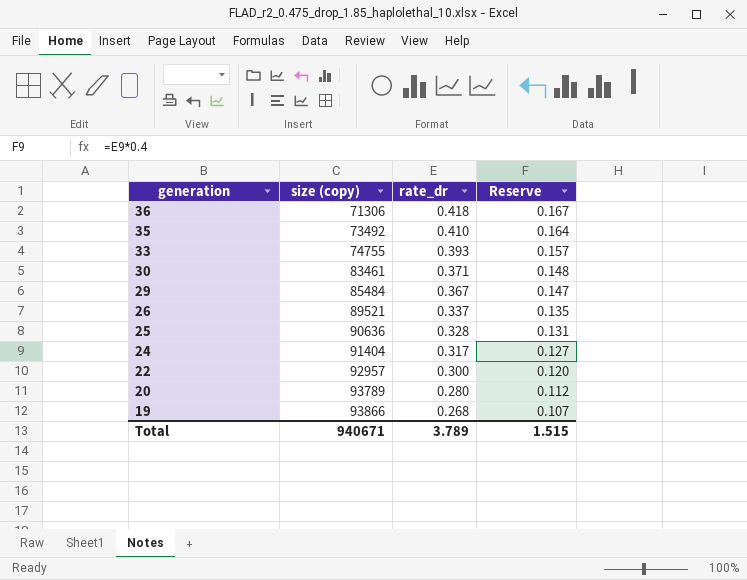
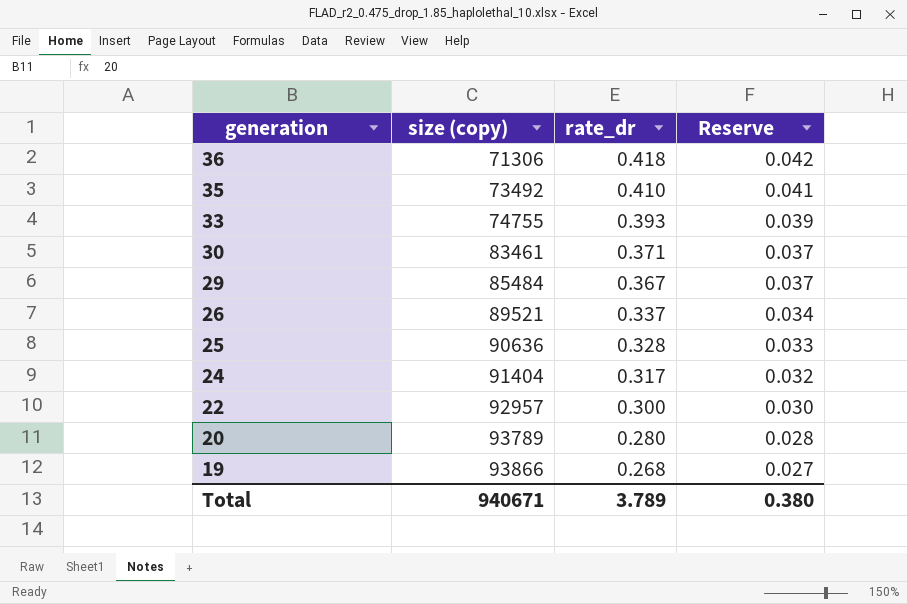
column Reserve | formula: [rate_dr] * 0.4 -> [rate_dr] * 0.1
Total | Reserve: 1.515 -> 0.380

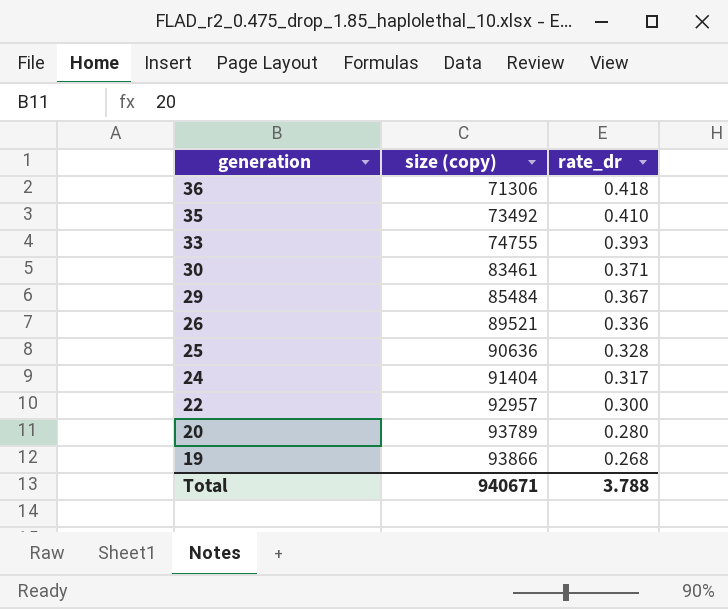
column Reserve | formula: [rate_dr] * 0.1 -> none
26 | rate_dr: 0.337 -> 0.336
Total | rate_dr: 3.789 -> 3.788

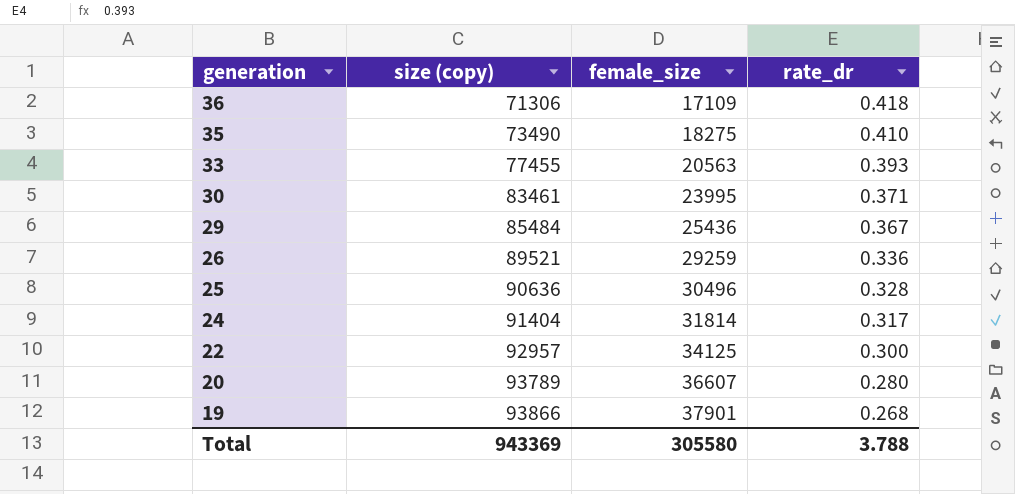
column female_size | position: none -> 3
35 | size (copy): 73492 -> 73490
33 | size (copy): 74755 -> 77455
Total | size (copy): 940671 -> 943369

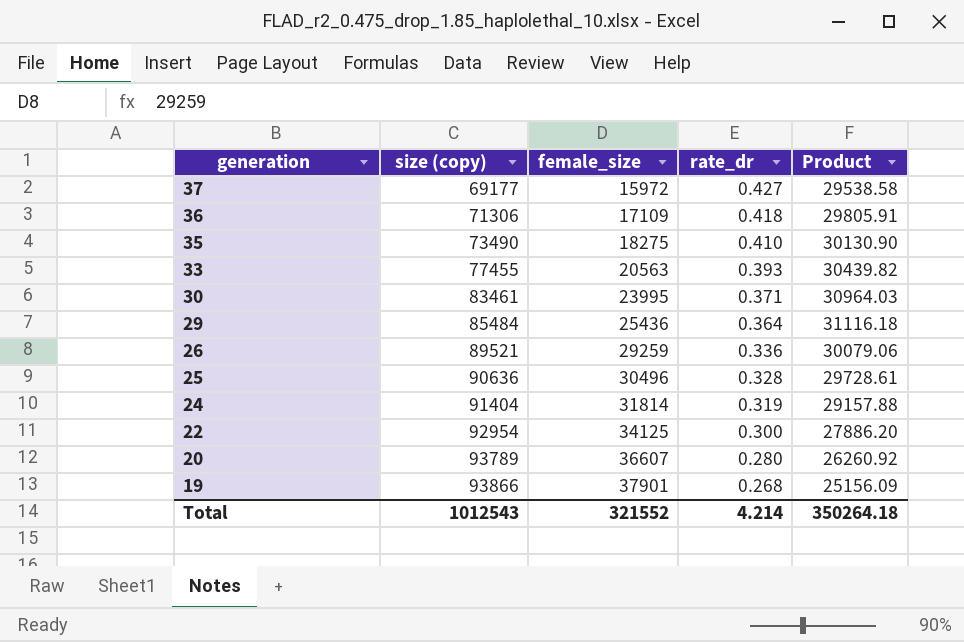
column Product | formula: none -> [size (copy)] * [rate_dr]
row 37: none -> 69177 | 15972 | 0.427 | 29538.58
29 | rate_dr: 0.367 -> 0.364
24 | rate_dr: 0.317 -> 0.319
22 | size (copy): 92957 -> 92954
Total | size (copy): 943369 -> 1012543
Total | female_size: 305580 -> 321552
Total | rate_dr: 3.788 -> 4.214

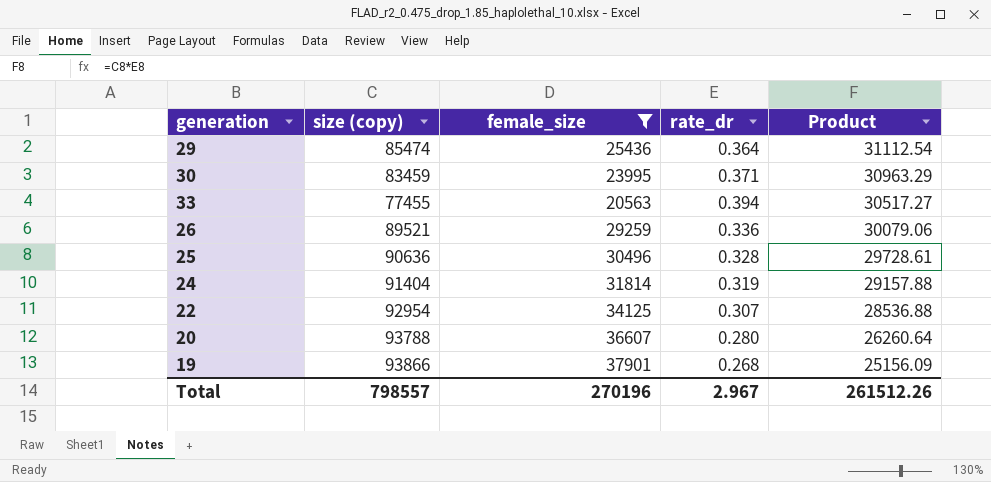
filter: none -> female_size >= 20563
row order: generation descending -> Product descending
29 | size (copy): 85484 -> 85474
29 | Product: 31116.18 -> 31112.54
30 | size (copy): 83461 -> 83459
30 | Product: 30964.03 -> 30963.29
33 | rate_dr: 0.393 -> 0.394
33 | Product: 30439.82 -> 30517.27
22 | rate_dr: 0.300 -> 0.307
22 | Product: 27886.20 -> 28536.88
20 | size (copy): 93789 -> 93788
20 | Product: 26260.92 -> 26260.64
Total | size (copy): 1012543 -> 798557
Total | female_size: 321552 -> 270196
Total | rate_dr: 4.214 -> 2.967
Total | Product: 350264.18 -> 261512.26

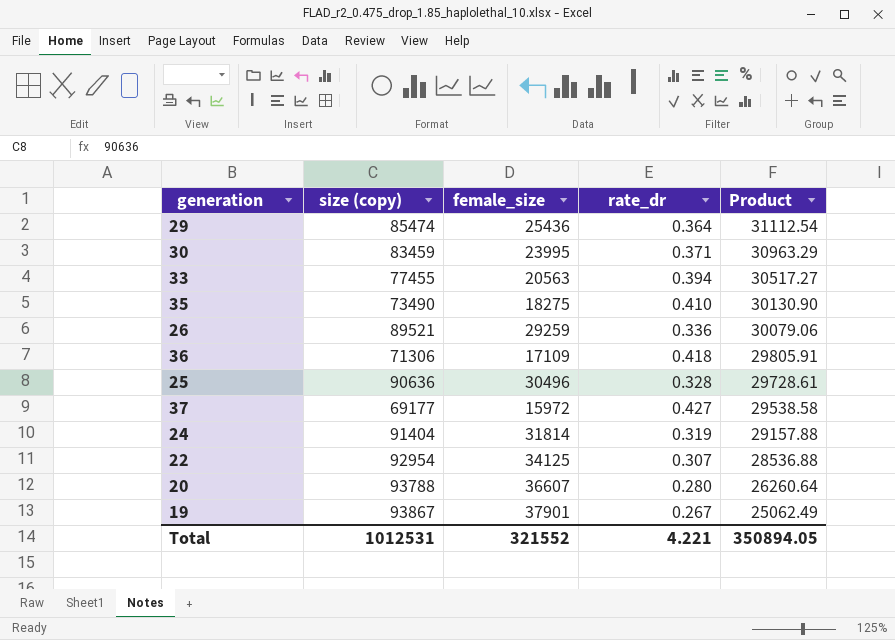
filter: female_size >= 20563 -> none
19 | size (copy): 93866 -> 93867
19 | rate_dr: 0.268 -> 0.267
19 | Product: 25156.09 -> 25062.49
Total | size (copy): 798557 -> 1012531
Total | female_size: 270196 -> 321552
Total | rate_dr: 2.967 -> 4.221
Total | Product: 261512.26 -> 350894.05

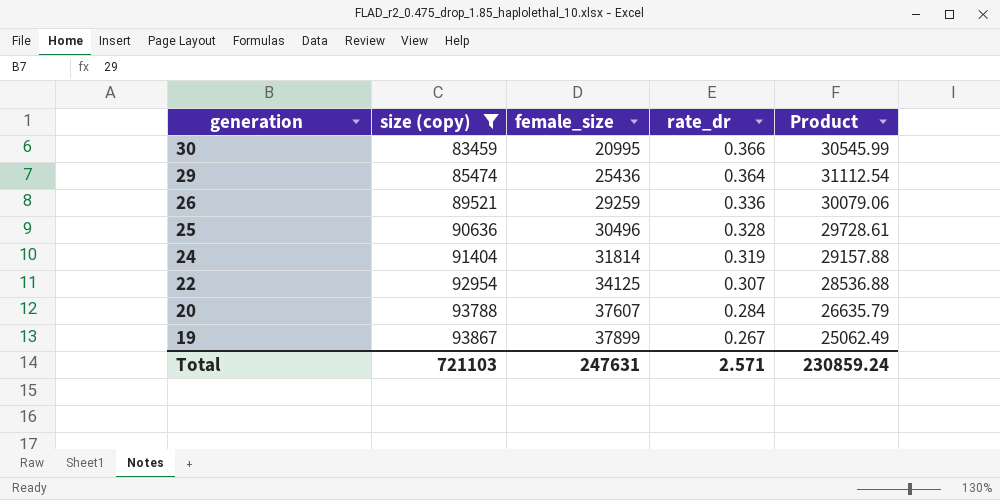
filter: none -> size (copy) >= 83459
row order: Product descending -> generation descending
30 | female_size: 23995 -> 20995
30 | rate_dr: 0.371 -> 0.366
30 | Product: 30963.29 -> 30545.99
20 | female_size: 36607 -> 37607
20 | rate_dr: 0.280 -> 0.284
20 | Product: 26260.64 -> 26635.79
19 | female_size: 37901 -> 37899
Total | size (copy): 1012531 -> 721103
Total | female_size: 321552 -> 247631
Total | rate_dr: 4.221 -> 2.571
Total | Product: 350894.05 -> 230859.24

